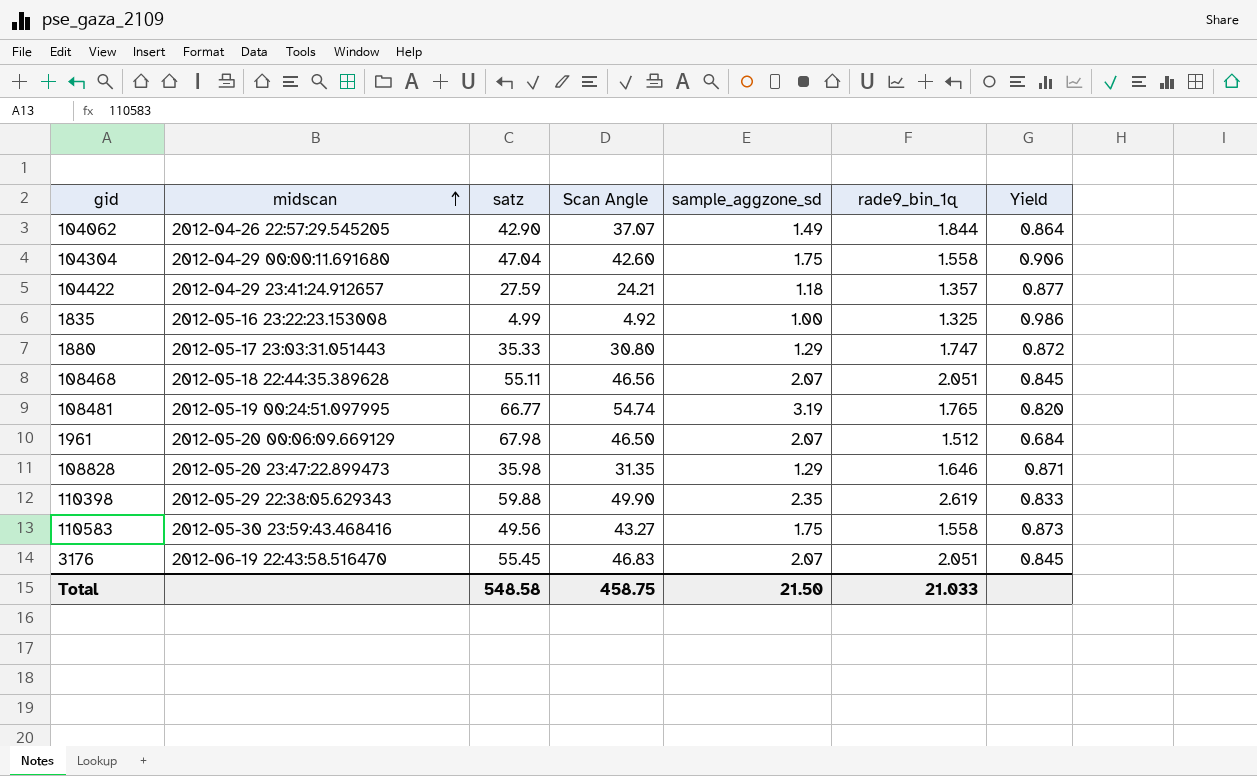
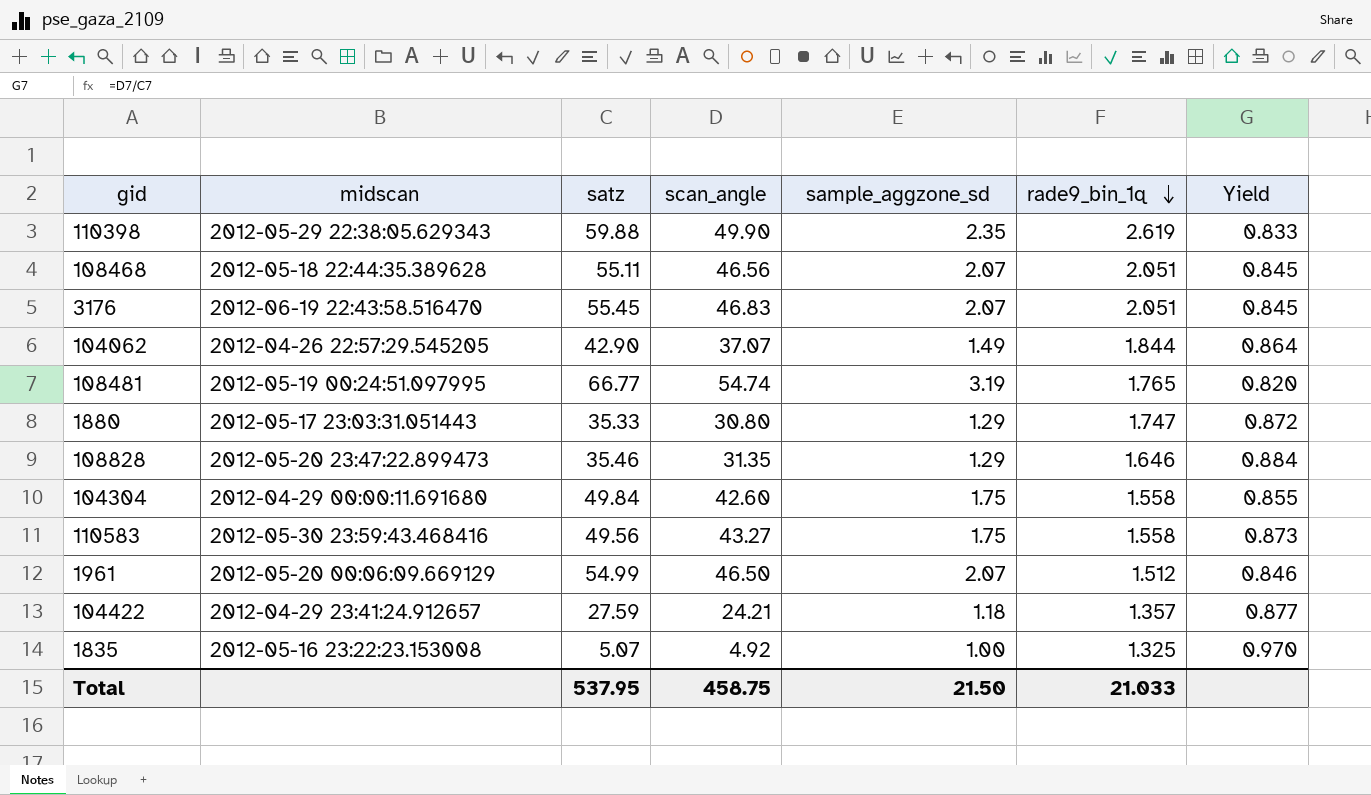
row order: midscan ascending -> rade9_bin_1q descending
column name: Scan Angle -> scan_angle
108828 | satz: 35.98 -> 35.46
108828 | Yield: 0.871 -> 0.884
104304 | satz: 47.04 -> 49.84
104304 | Yield: 0.906 -> 0.855
1961 | satz: 67.98 -> 54.99
1961 | Yield: 0.684 -> 0.846
1835 | satz: 4.99 -> 5.07
1835 | Yield: 0.986 -> 0.970
Total | satz: 548.58 -> 537.95

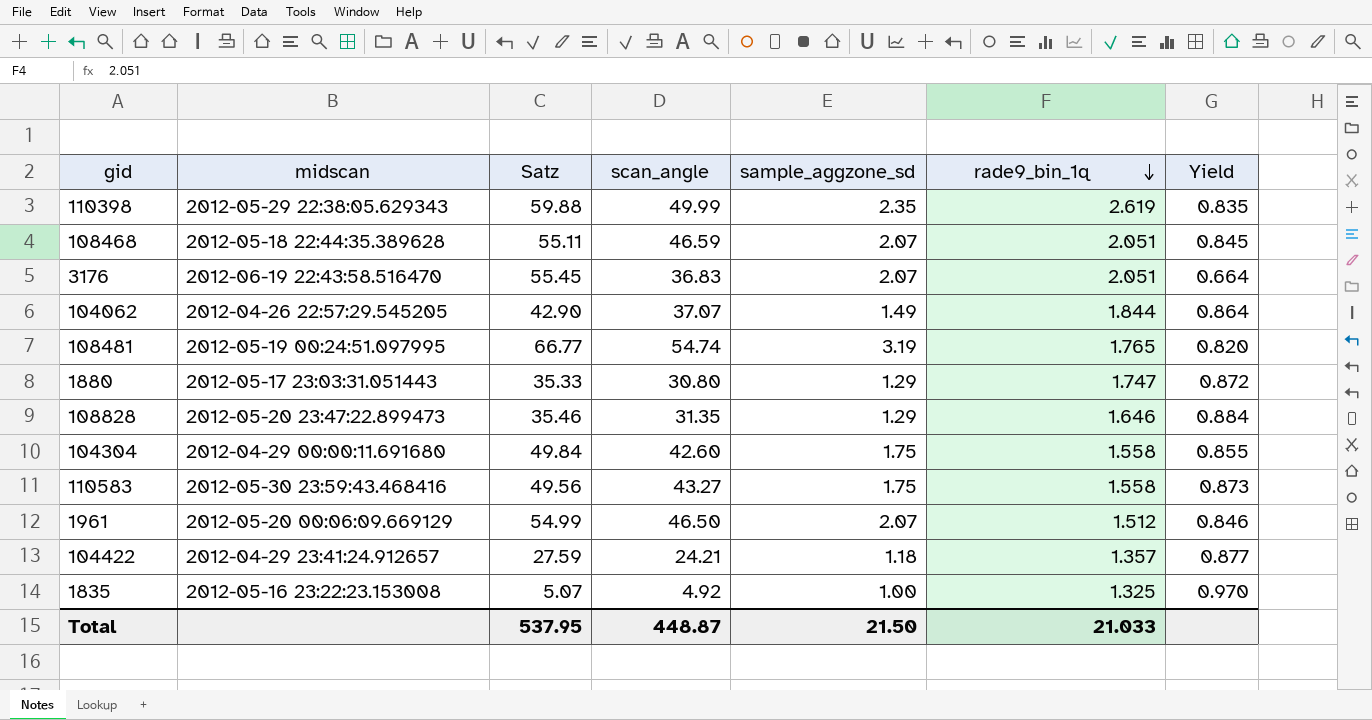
column name: satz -> Satz
110398 | scan_angle: 49.90 -> 49.99
110398 | Yield: 0.833 -> 0.835
108468 | scan_angle: 46.56 -> 46.59
3176 | scan_angle: 46.83 -> 36.83
3176 | Yield: 0.845 -> 0.664
Total | scan_angle: 458.75 -> 448.87

